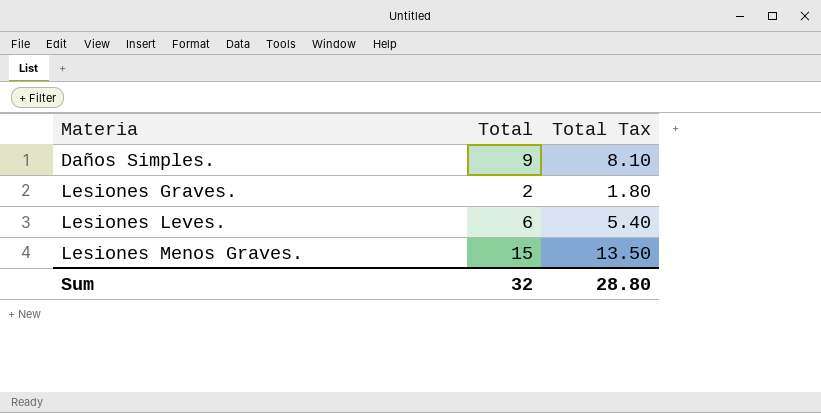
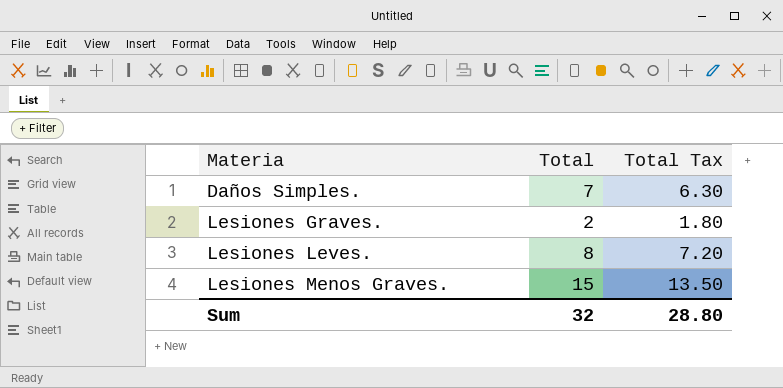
Daños Simples. | Total: 9 -> 7
Daños Simples. | Total Tax: 8.10 -> 6.30
Lesiones Leves. | Total: 6 -> 8
Lesiones Leves. | Total Tax: 5.40 -> 7.20

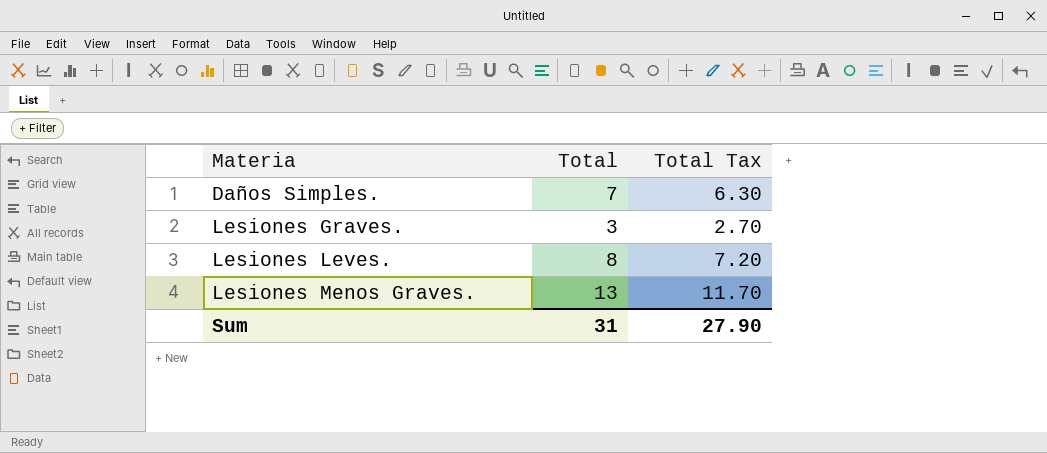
Lesiones Graves. | Total: 2 -> 3
Lesiones Graves. | Total Tax: 1.80 -> 2.70
Lesiones Menos Graves. | Total: 15 -> 13
Lesiones Menos Graves. | Total Tax: 13.50 -> 11.70
Sum | Total: 32 -> 31
Sum | Total Tax: 28.80 -> 27.90

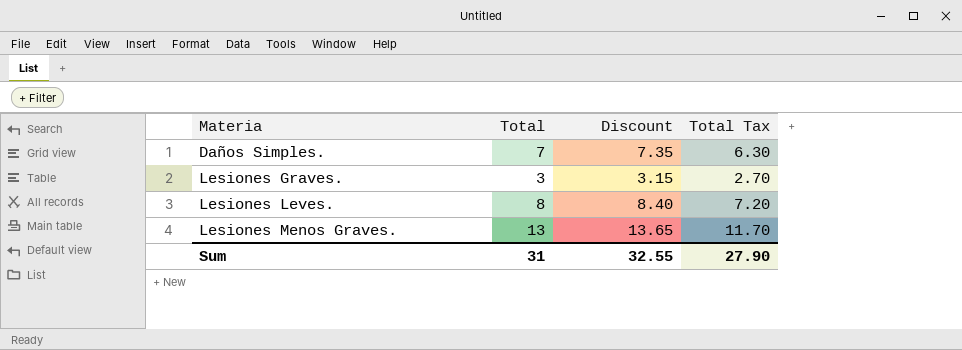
column Discount | formula: none -> [Total] * 1.05

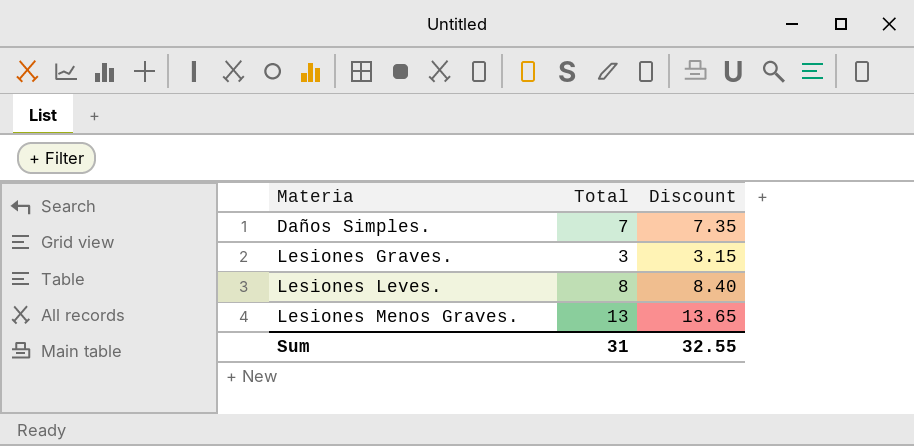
column Total Tax | formula: [Total] * 0.9 -> none

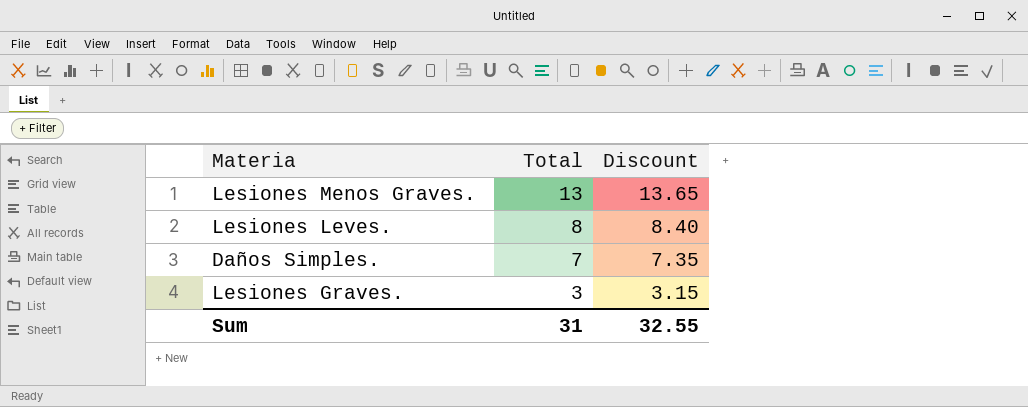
row order: Materia ascending -> Total descending

